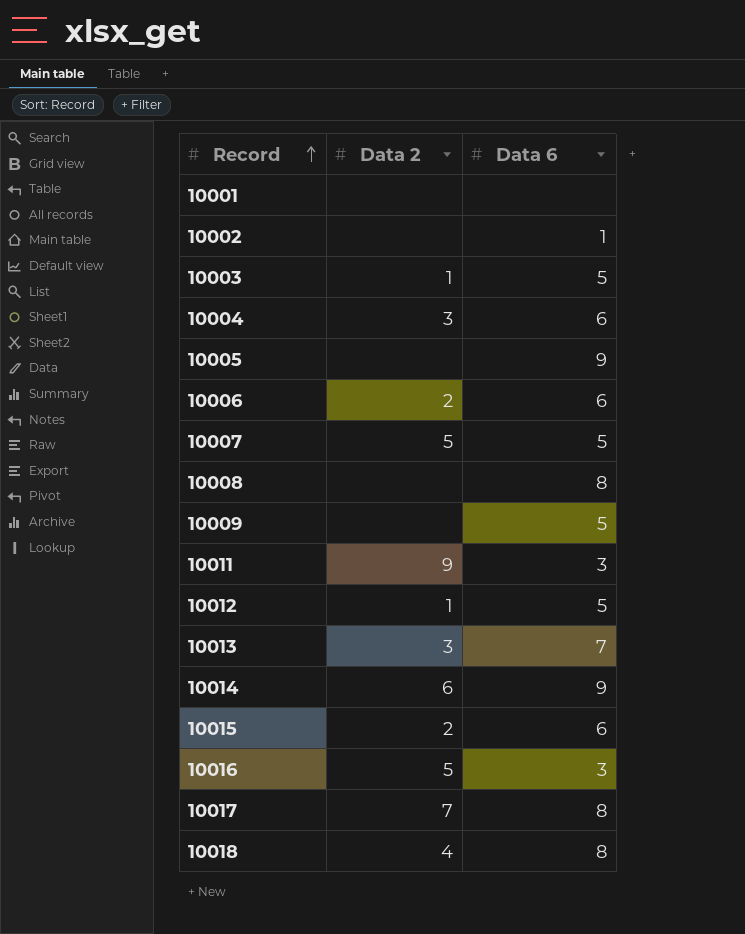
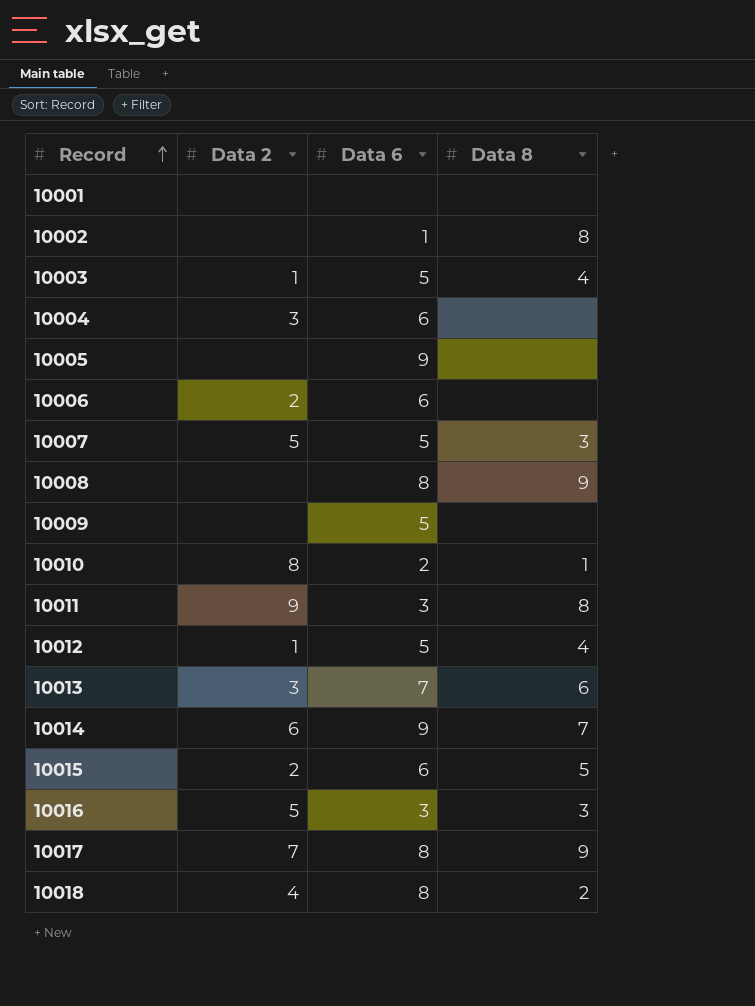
column Data 8 | position: none -> 4
row 10010: none -> 8 | 2 | 1

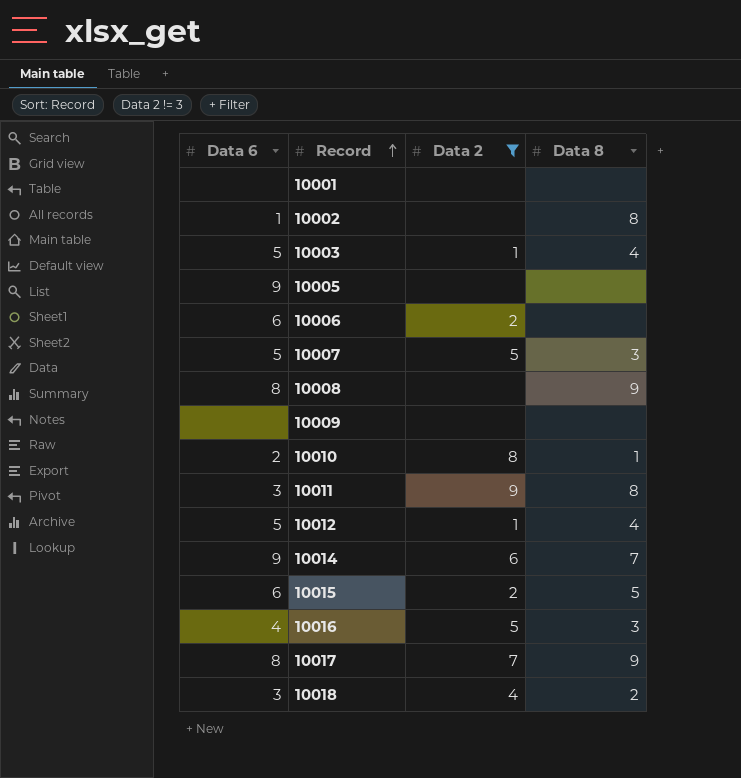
filter: none -> Data 2 != 3
column Data 6 | position: 3 -> 1
10009 | Data 6: 5 -> none
10016 | Data 6: 3 -> 4
10018 | Data 6: 8 -> 3

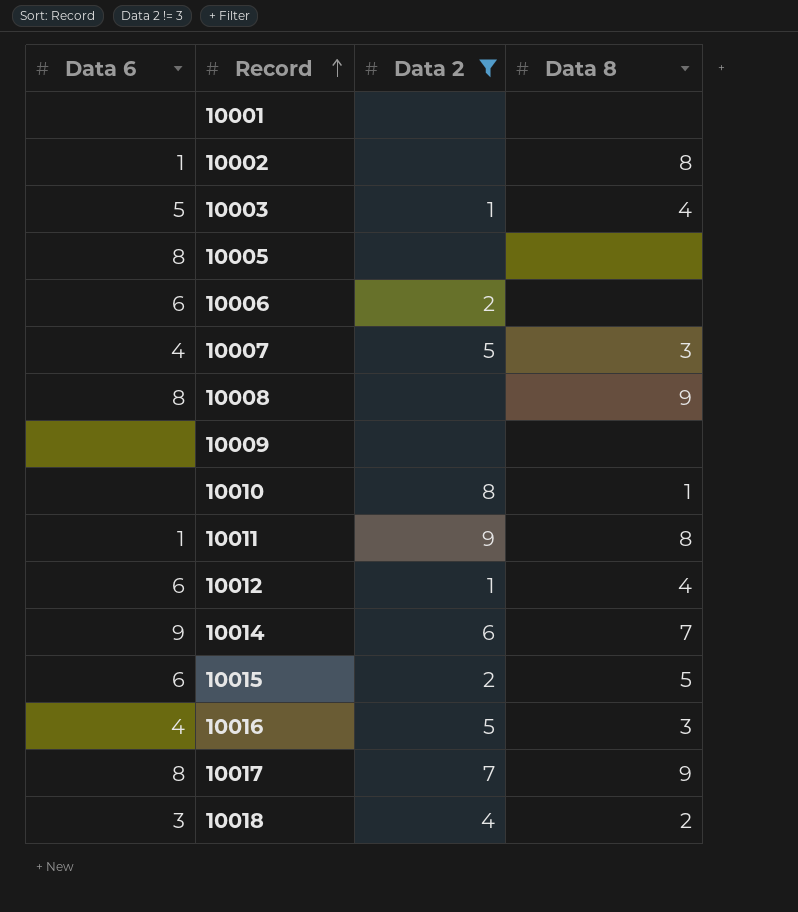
10005 | Data 6: 9 -> 8
10007 | Data 6: 5 -> 4
10010 | Data 6: 2 -> none
10011 | Data 6: 3 -> 1
10012 | Data 6: 5 -> 6

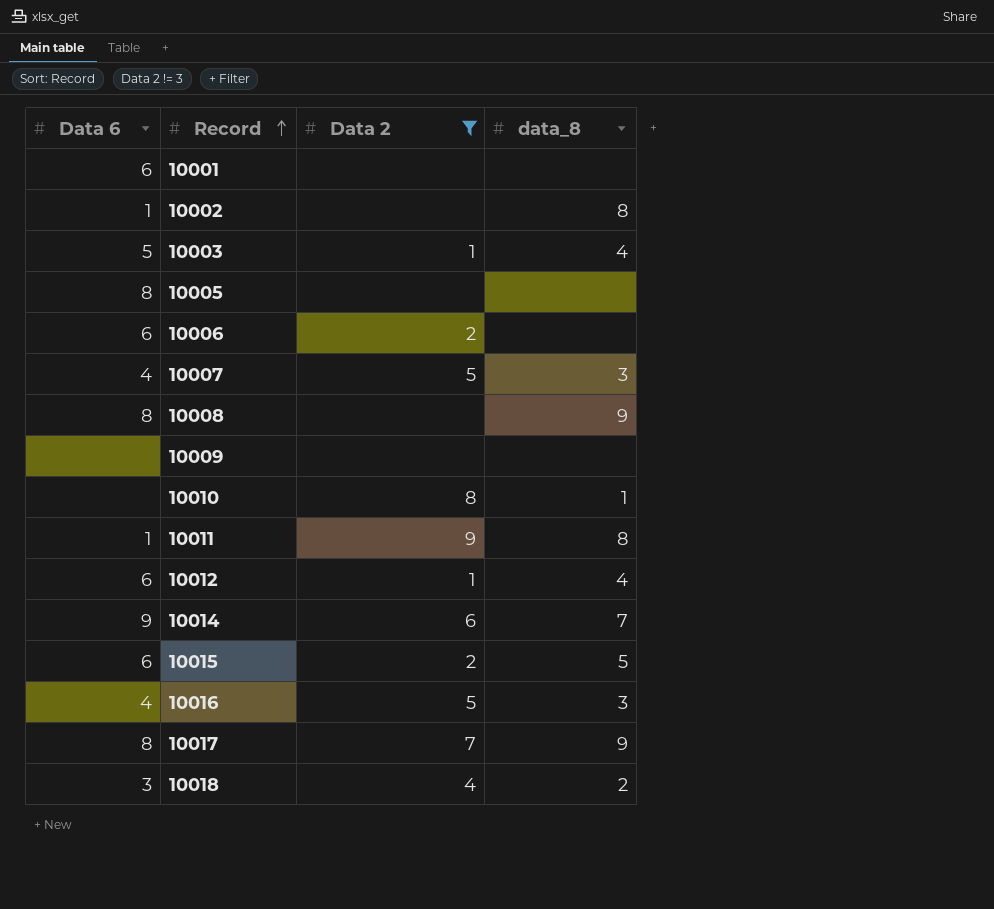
column name: Data 8 -> data_8
10001 | Data 6: none -> 6

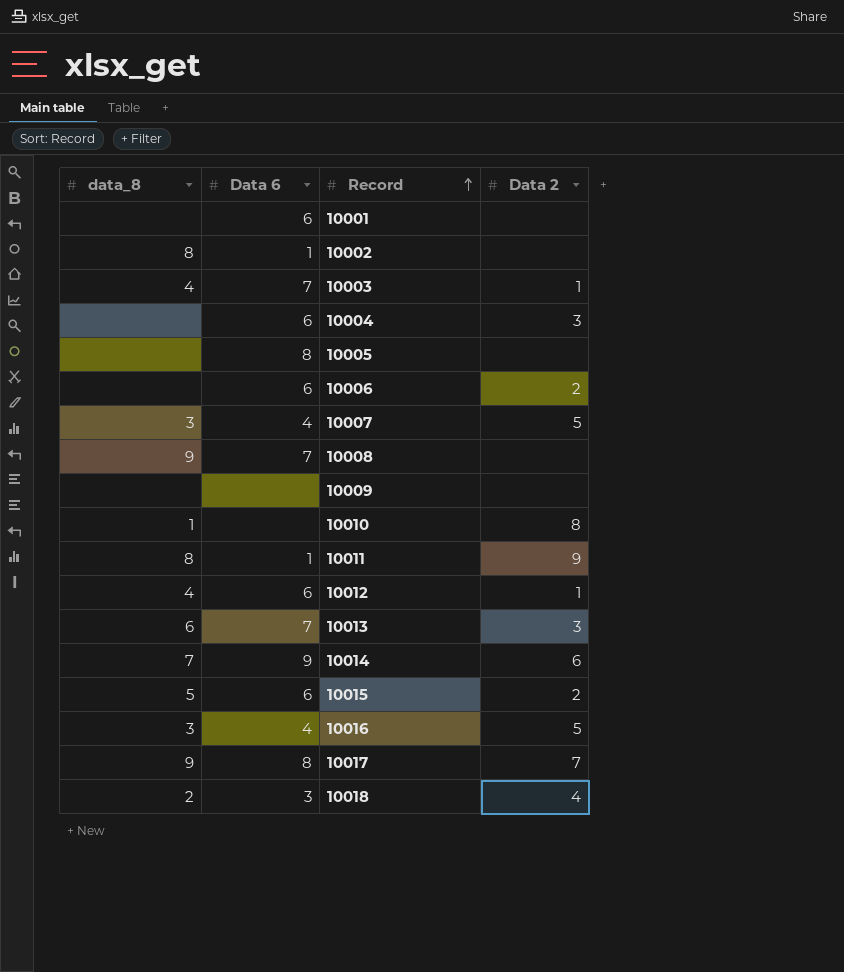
filter: Data 2 != 3 -> none
column data_8 | position: 4 -> 1
10003 | Data 6: 5 -> 7
10008 | Data 6: 8 -> 7

